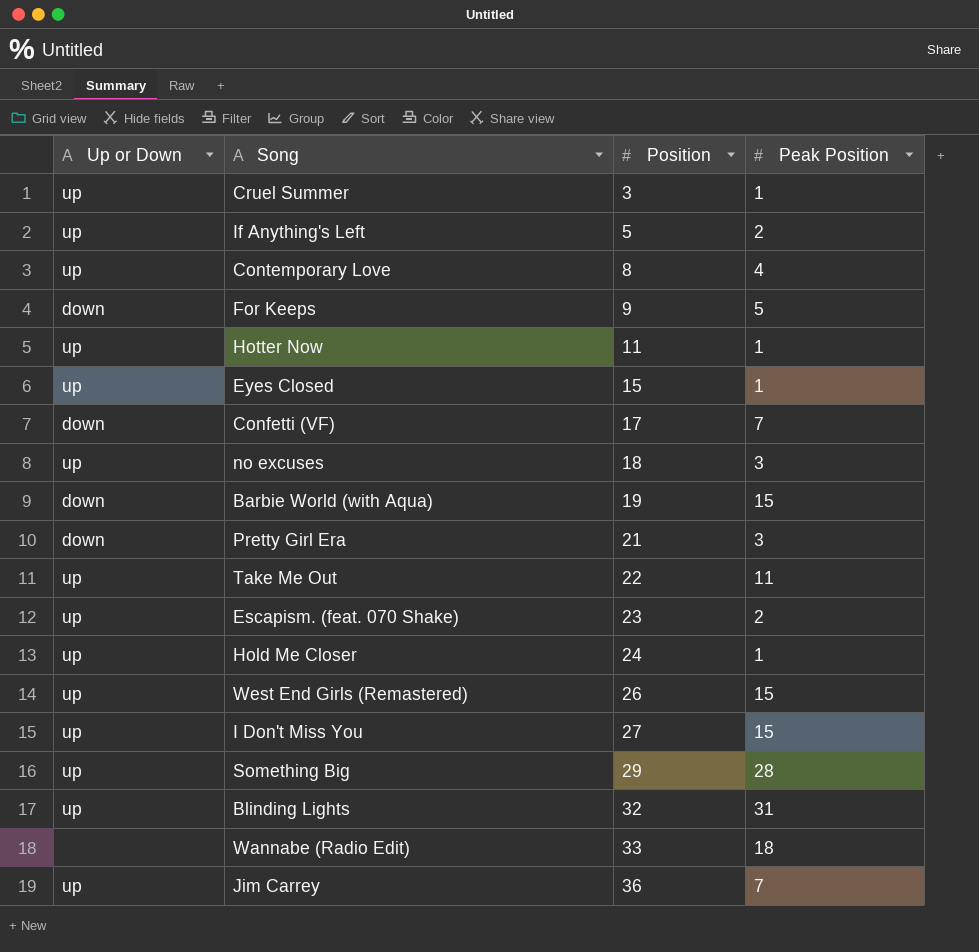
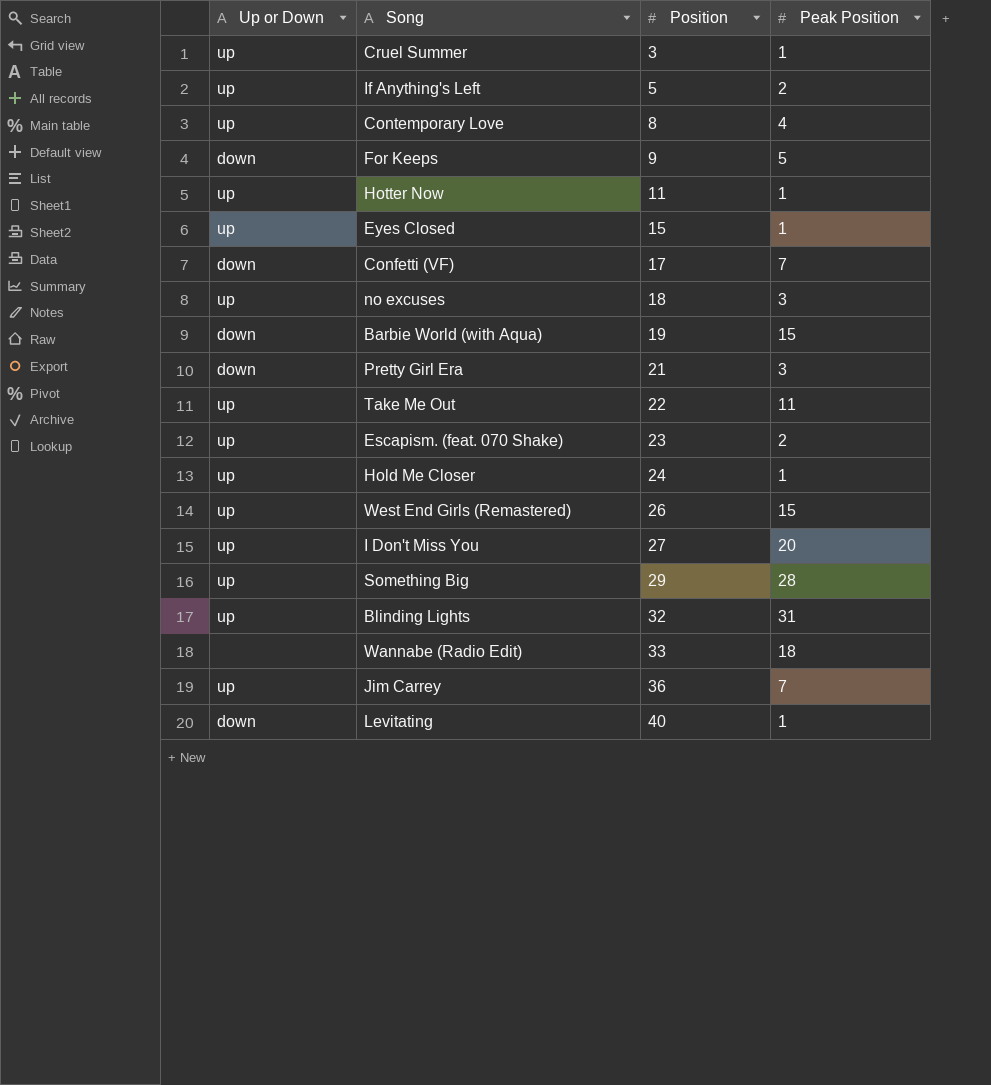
I Don't Miss You | Peak Position: 15 -> 20
row Levitating: none -> down | 40 | 1

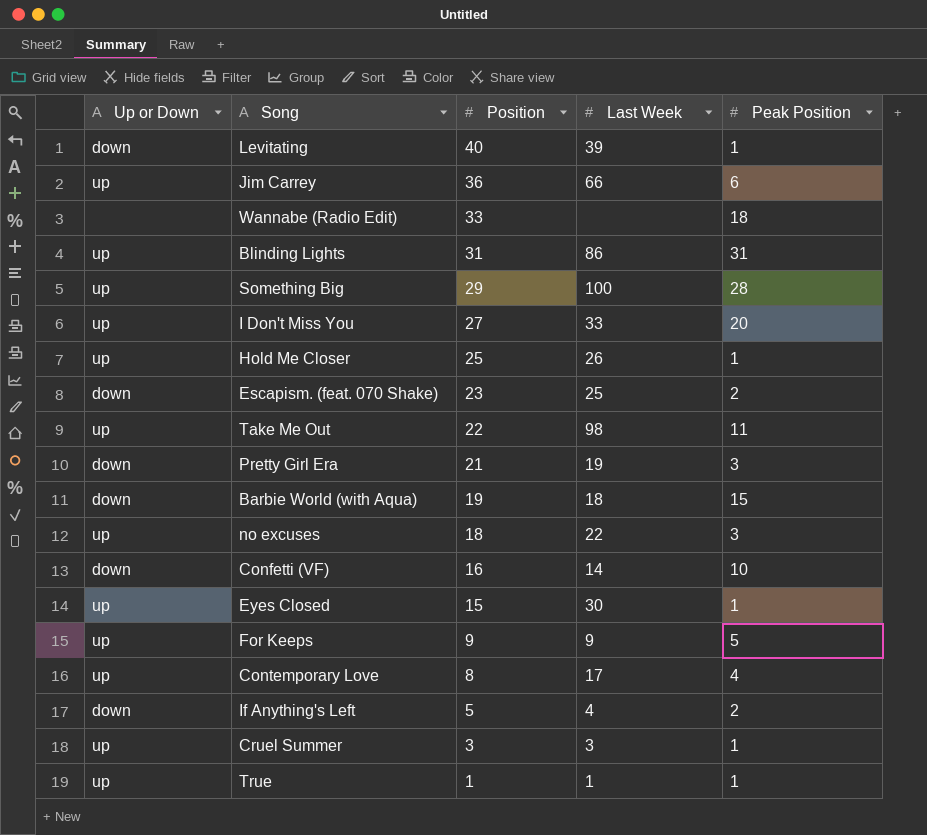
row order: Position ascending -> Position descending
column Last Week | position: none -> 4
row Hotter Now: up | 11 | 1 -> none
row West End Girls (Remastered): up | 26 | 15 -> none
Jim Carrey | Peak Position: 7 -> 6
Blinding Lights | Position: 32 -> 31
Hold Me Closer | Position: 24 -> 25
Escapism. (feat. 070 Shake) | Up or Down: up -> down
Confetti (VF) | Position: 17 -> 16
Confetti (VF) | Peak Position: 7 -> 10
For Keeps | Up or Down: down -> up
If Anything's Left | Up or Down: up -> down
row True: none -> up | 1 | 1 | 1

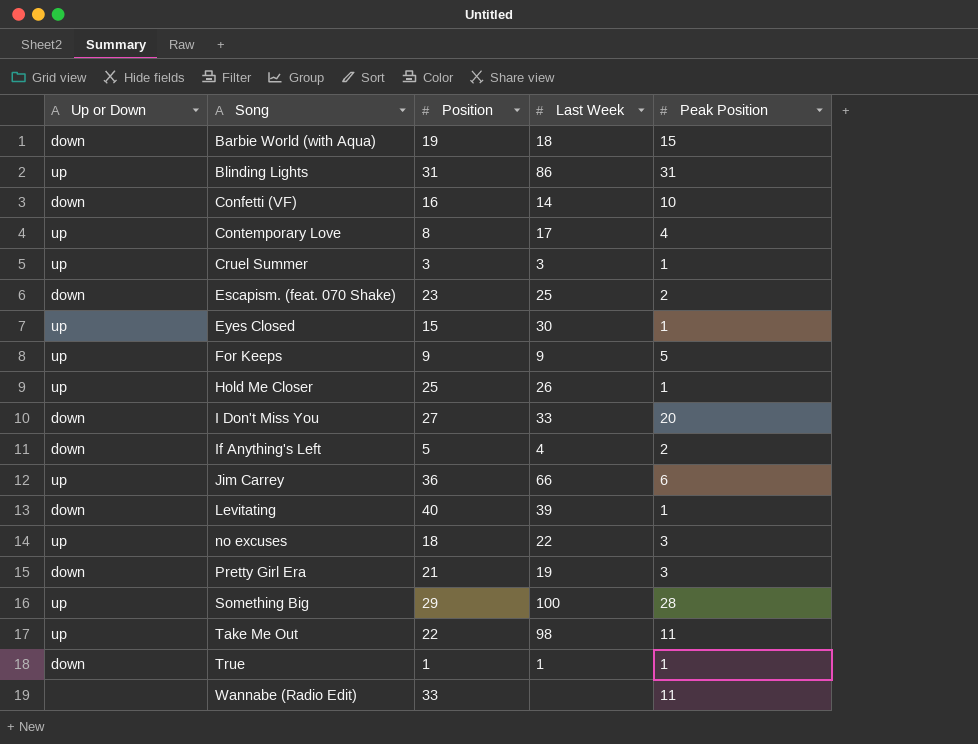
row order: Position descending -> Song ascending
I Don't Miss You | Up or Down: up -> down
True | Up or Down: up -> down
Wannabe (Radio Edit) | Peak Position: 18 -> 11

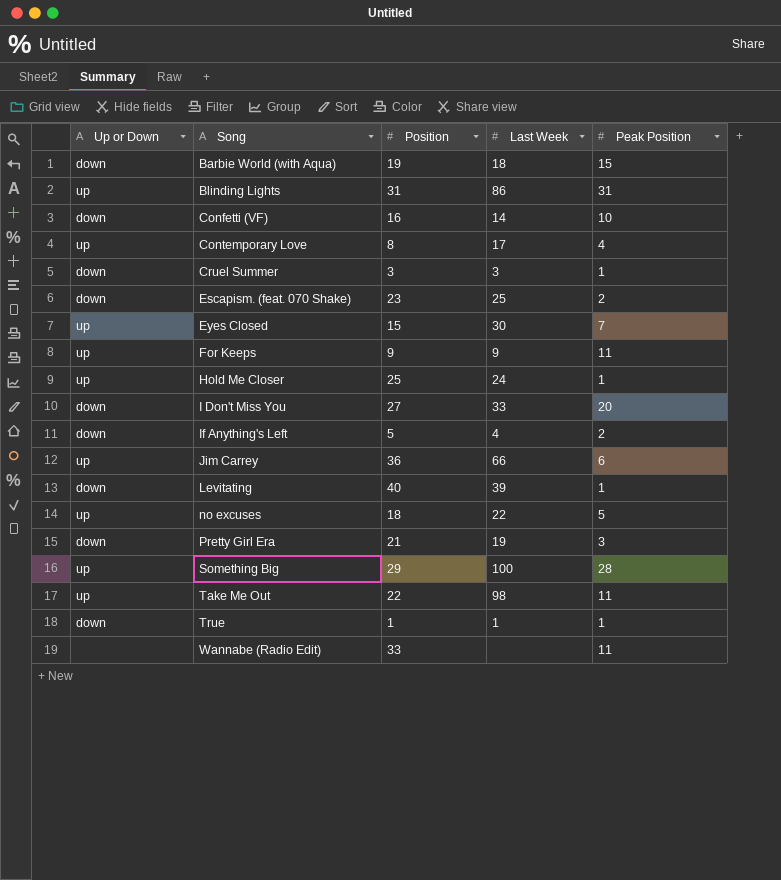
Cruel Summer | Up or Down: up -> down
Eyes Closed | Peak Position: 1 -> 7
For Keeps | Peak Position: 5 -> 11
Hold Me Closer | Last Week: 26 -> 24
no excuses | Peak Position: 3 -> 5

